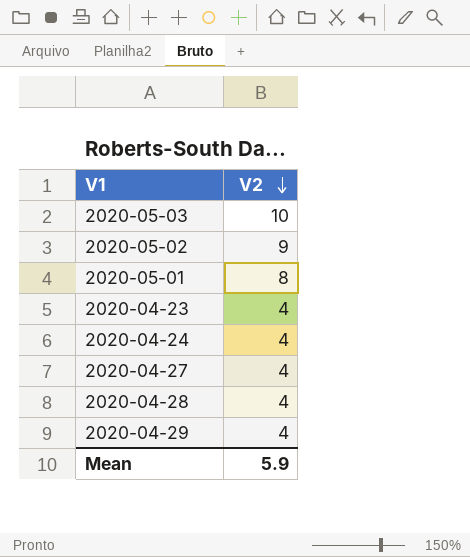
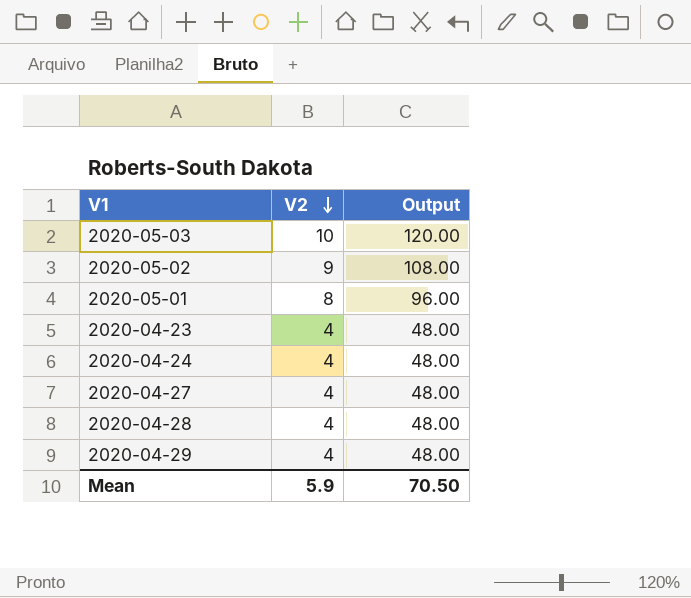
column Output | formula: none -> [V2] * 12

